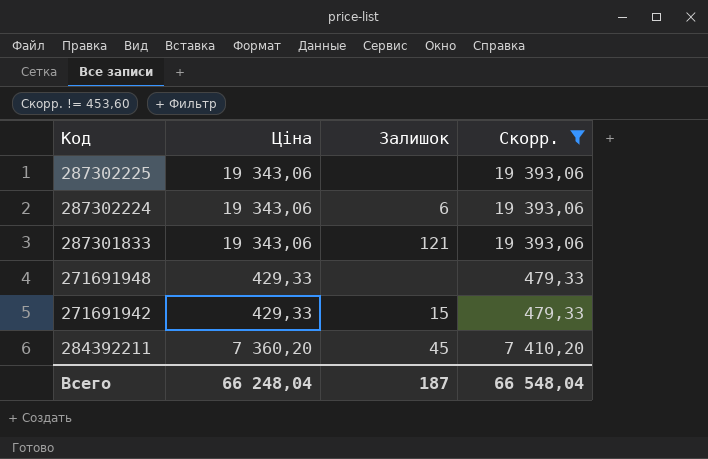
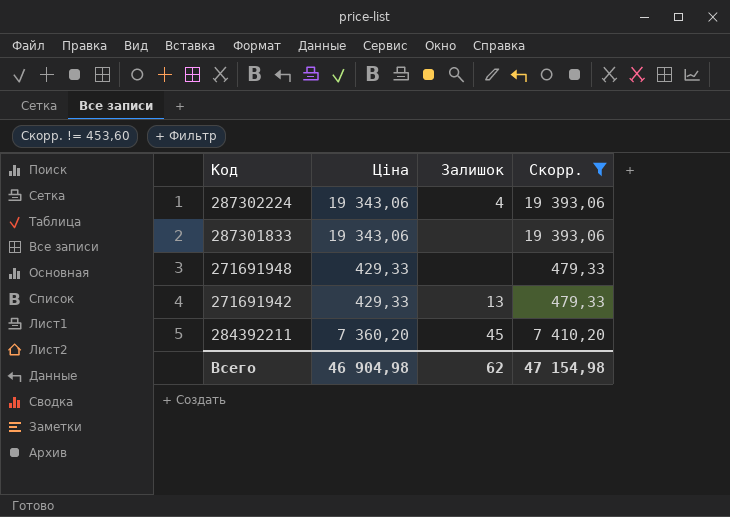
row 287302225: 19 343,06 | none | 19 393,06 -> none
287302224 | Залишок: 6 -> 4
287301833 | Залишок: 121 -> none
271691942 | Залишок: 15 -> 13
Всего | Ціна: 66 248,04 -> 46 904,98
Всего | Залишок: 187 -> 62
Всего | Скорр.: 66 548,04 -> 47 154,98

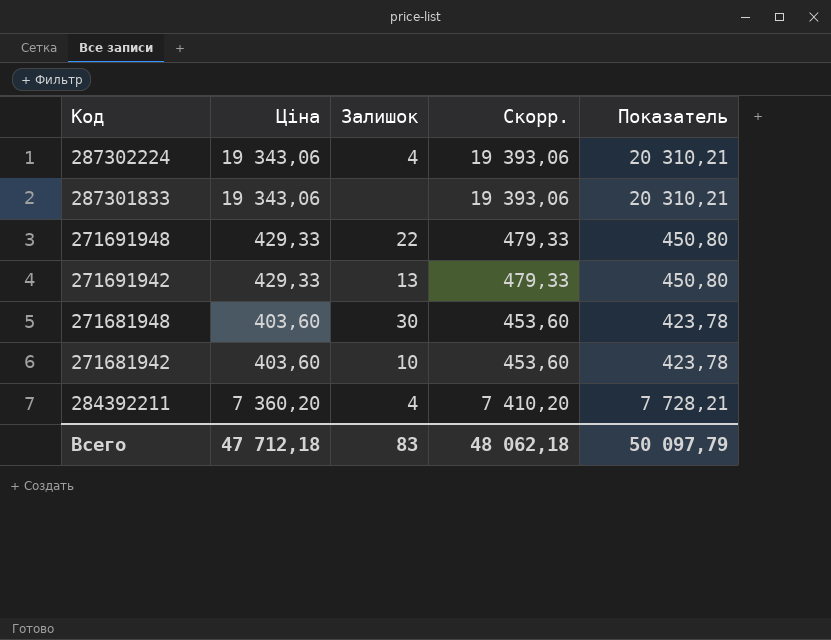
filter: Скорр. != 453,60 -> none
column Показатель | formula: none -> [Ціна] * 1,05
271691948 | Залишок: none -> 22
284392211 | Залишок: 45 -> 4
Всего | Ціна: 46 904,98 -> 47 712,18
Всего | Залишок: 62 -> 83
Всего | Скорр.: 47 154,98 -> 48 062,18

